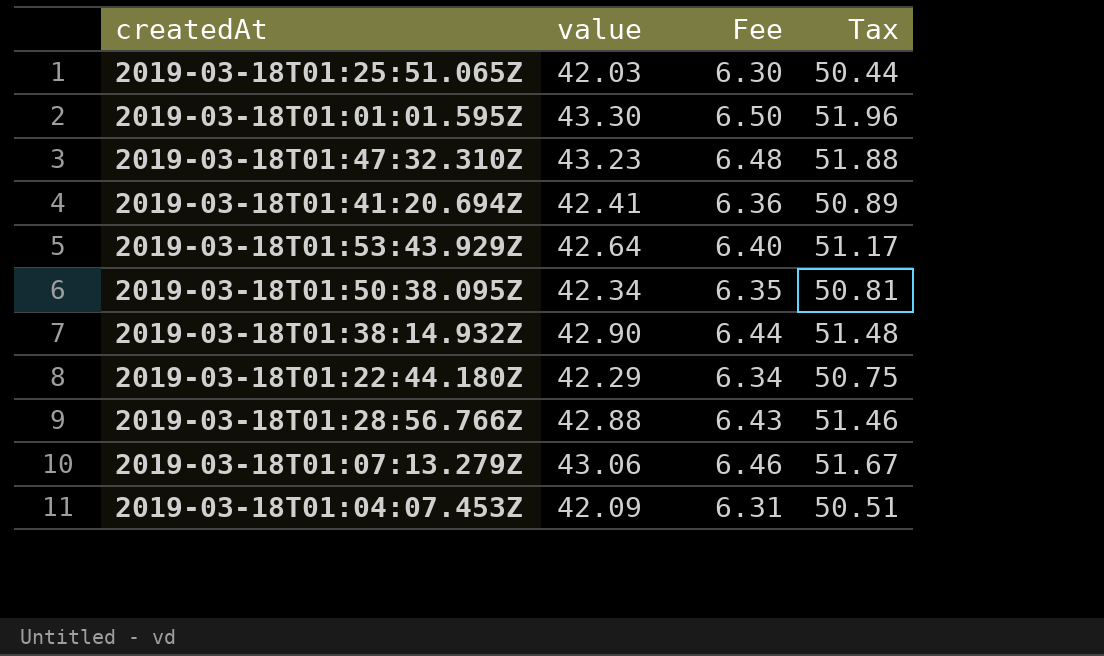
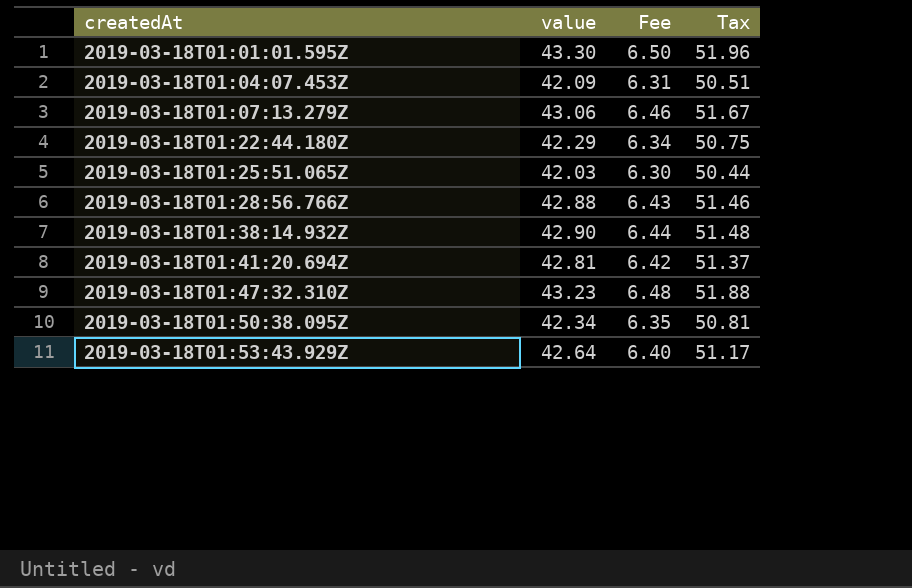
row order: none -> createdAt ascending
2019-03-18T01:41:20.694Z | value: 42.41 -> 42.81
2019-03-18T01:41:20.694Z | Fee: 6.36 -> 6.42
2019-03-18T01:41:20.694Z | Tax: 50.89 -> 51.37

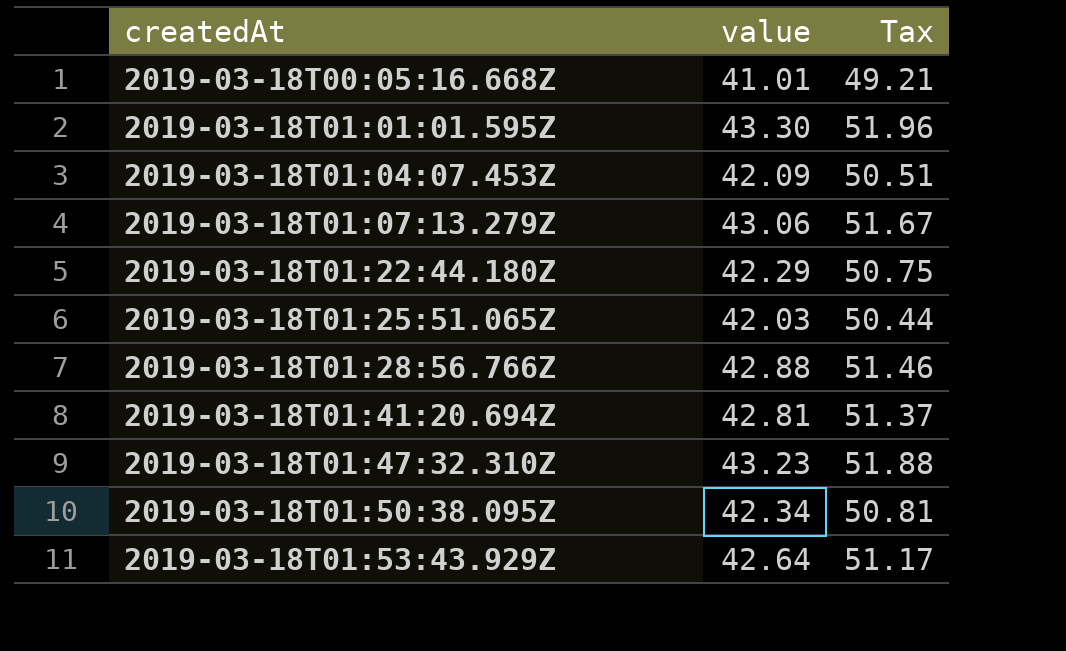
column Fee | formula: [value] * 0.15 -> none
row 2019-03-18T01:38:14.932Z: 42.90 | 6.44 | 51.48 -> none
row 2019-03-18T00:05:16.668Z: none -> 41.01 | 49.21

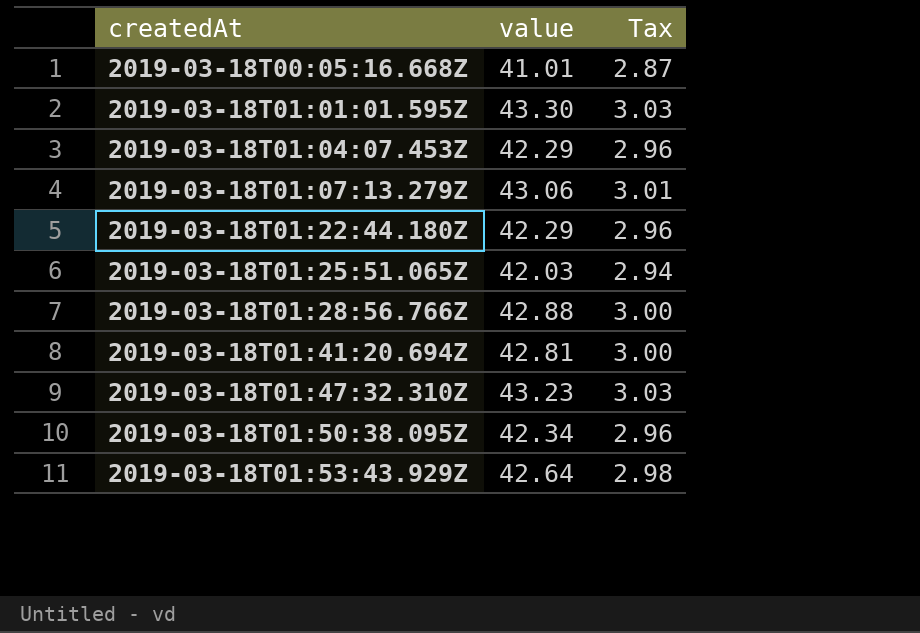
column Tax | formula: [value] * 1.2 -> [value] * 0.07
2019-03-18T01:04:07.453Z | value: 42.09 -> 42.29

